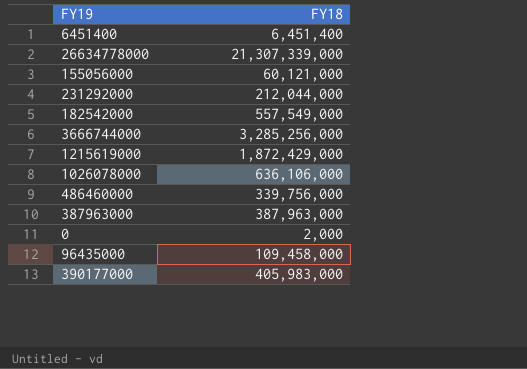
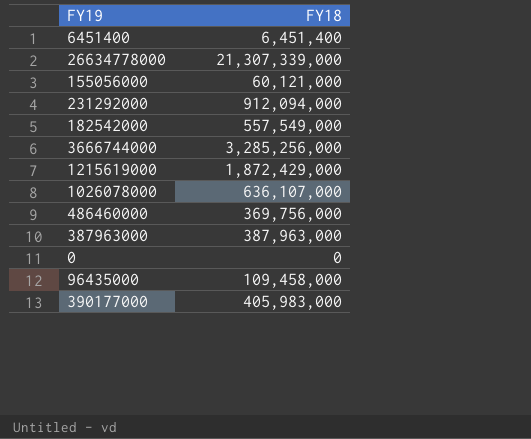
231292000 | FY18: 212,044,000 -> 912,094,000
1026078000 | FY18: 636,106,000 -> 636,107,000
486460000 | FY18: 339,756,000 -> 369,756,000
0 | FY18: 2,000 -> 0

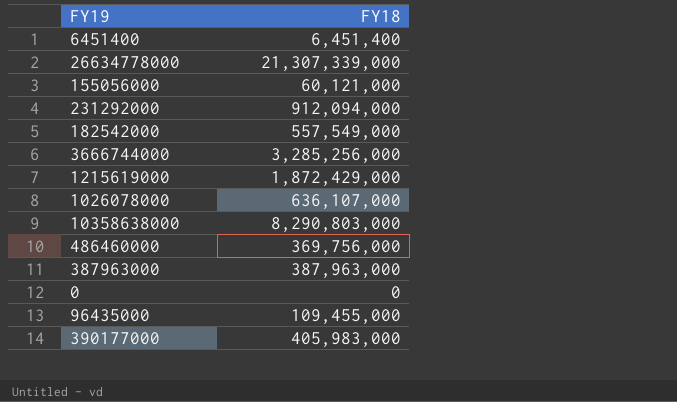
row 10358638000: none -> 8,290,803,000
96435000 | FY18: 109,458,000 -> 109,455,000

